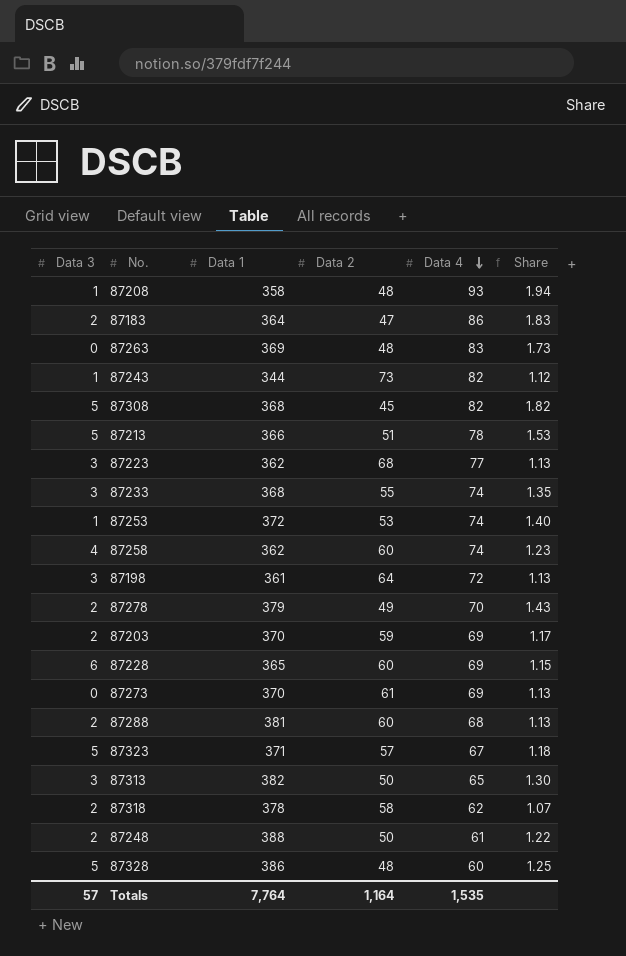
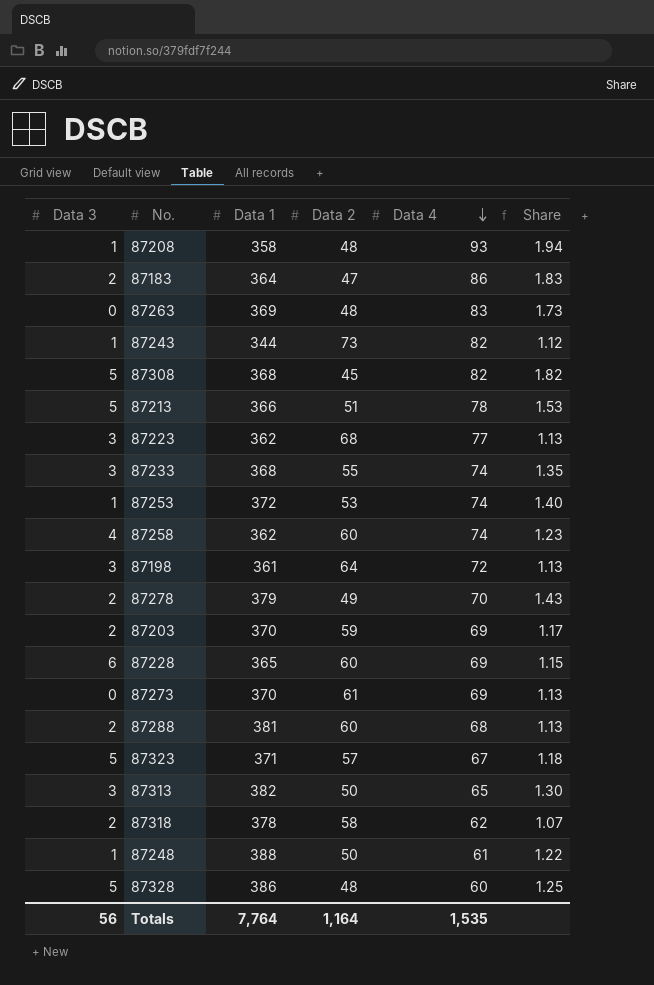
87248 | Data 3: 2 -> 1
Totals | Data 3: 57 -> 56

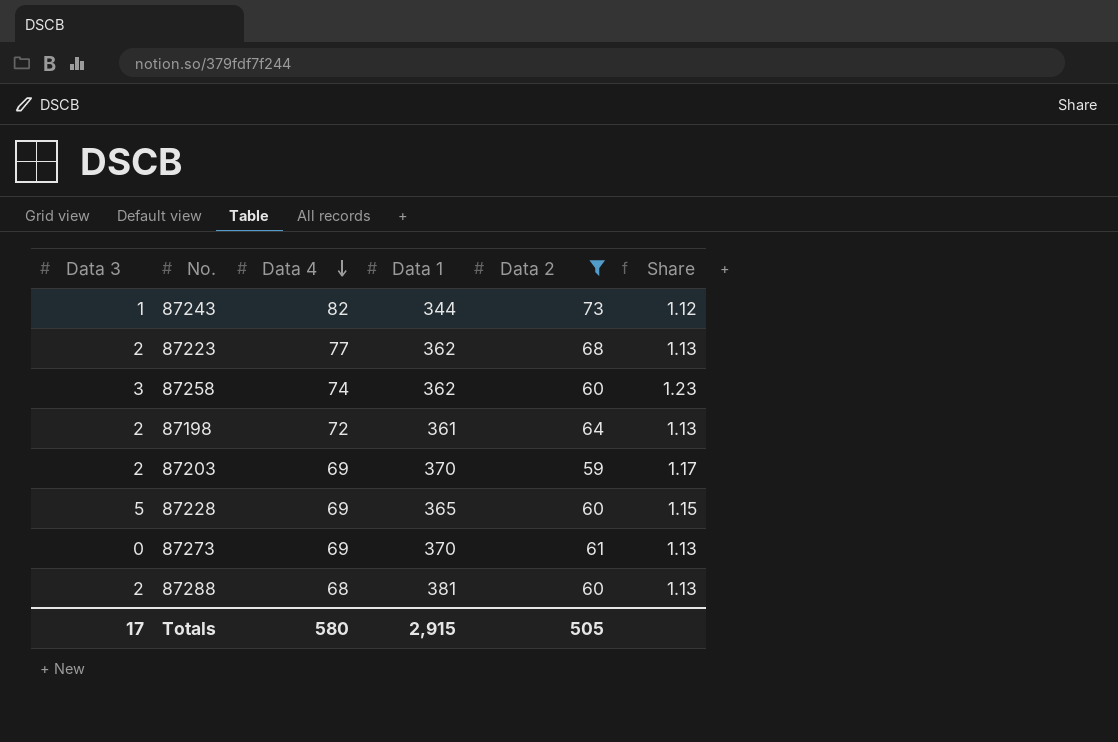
filter: none -> Data 2 >= 59
column Data 4 | position: 5 -> 3
87223 | Data 3: 3 -> 2
87258 | Data 3: 4 -> 3
87198 | Data 3: 3 -> 2
87228 | Data 3: 6 -> 5
Totals | Data 3: 56 -> 17
Totals | Data 4: 1,535 -> 580
Totals | Data 1: 7,764 -> 2,915
Totals | Data 2: 1,164 -> 505

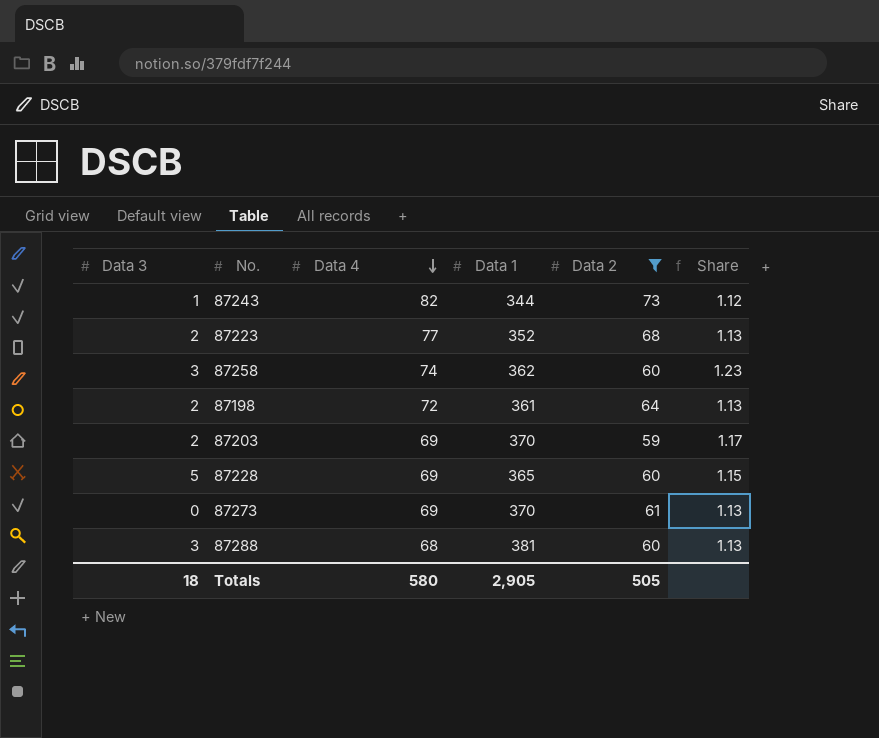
87223 | Data 1: 362 -> 352
87288 | Data 3: 2 -> 3
Totals | Data 3: 17 -> 18
Totals | Data 1: 2,915 -> 2,905

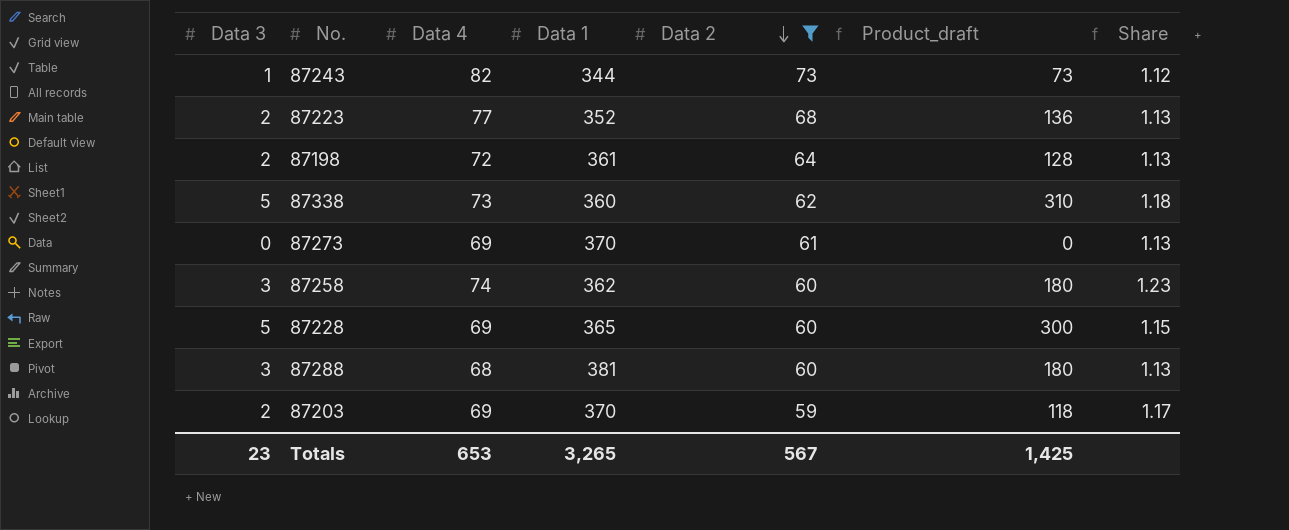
row order: Data 4 descending -> Data 2 descending
column Product_draft | formula: none -> [Data 3] * [Data 2]
row 87338: none -> 5 | 73 | 360 | 62 | 310 | 1.18
Totals | Data 3: 18 -> 23
Totals | Data 4: 580 -> 653
Totals | Data 1: 2,905 -> 3,265
Totals | Data 2: 505 -> 567

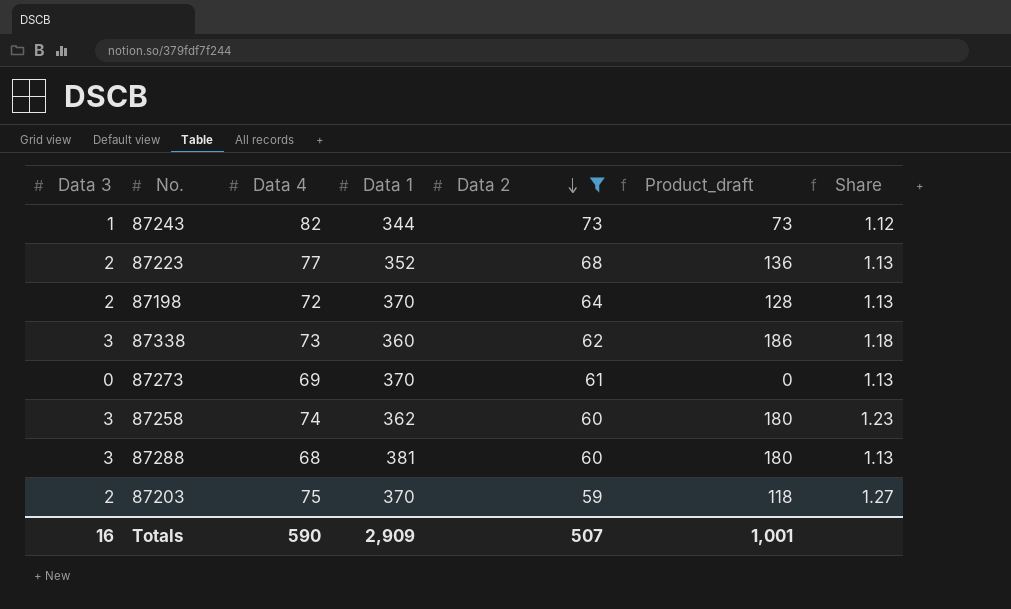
row 87228: 5 | 69 | 365 | 60 | 300 | 1.15 -> none
87198 | Data 1: 361 -> 370
87338 | Data 3: 5 -> 3
87338 | Product_draft: 310 -> 186
87203 | Data 4: 69 -> 75
87203 | Share: 1.17 -> 1.27
Totals | Data 3: 23 -> 16
Totals | Data 4: 653 -> 590
Totals | Data 1: 3,265 -> 2,909
Totals | Data 2: 567 -> 507
Totals | Product_draft: 1,425 -> 1,001

